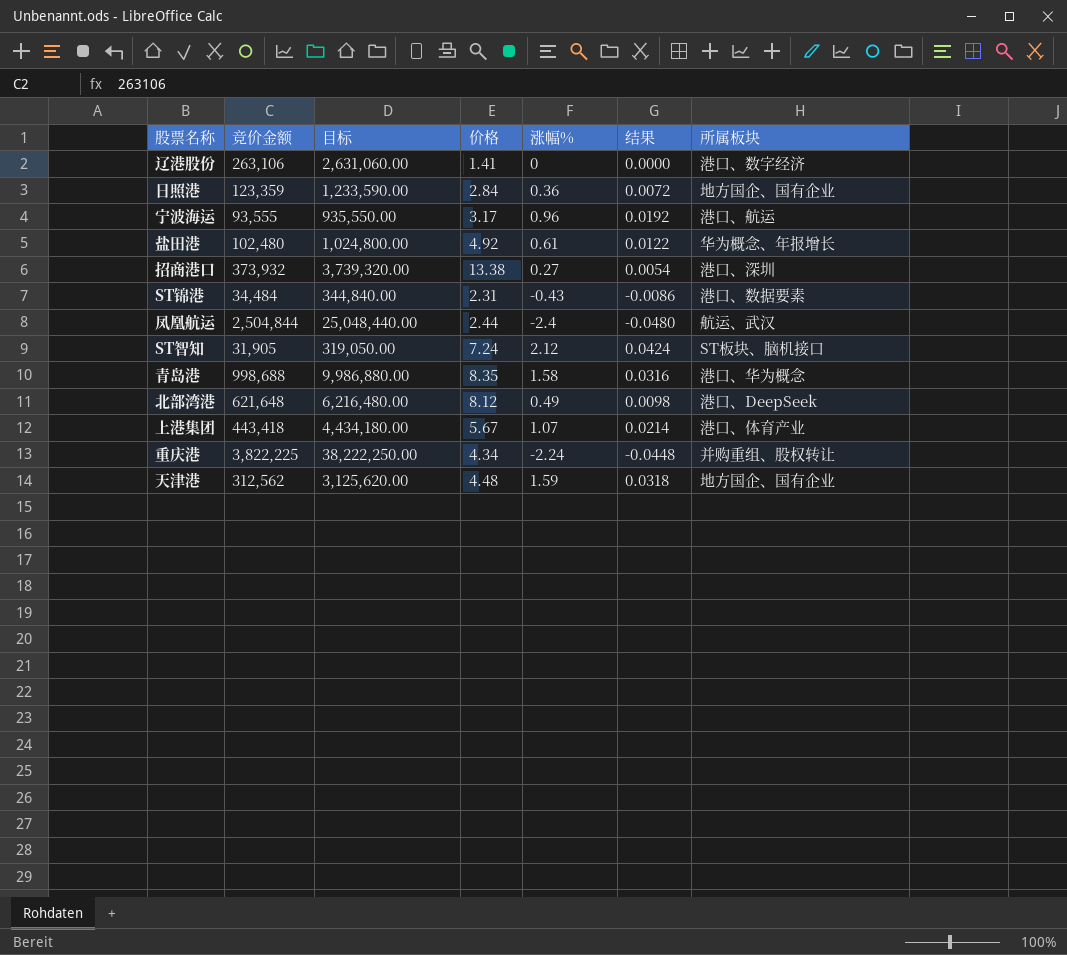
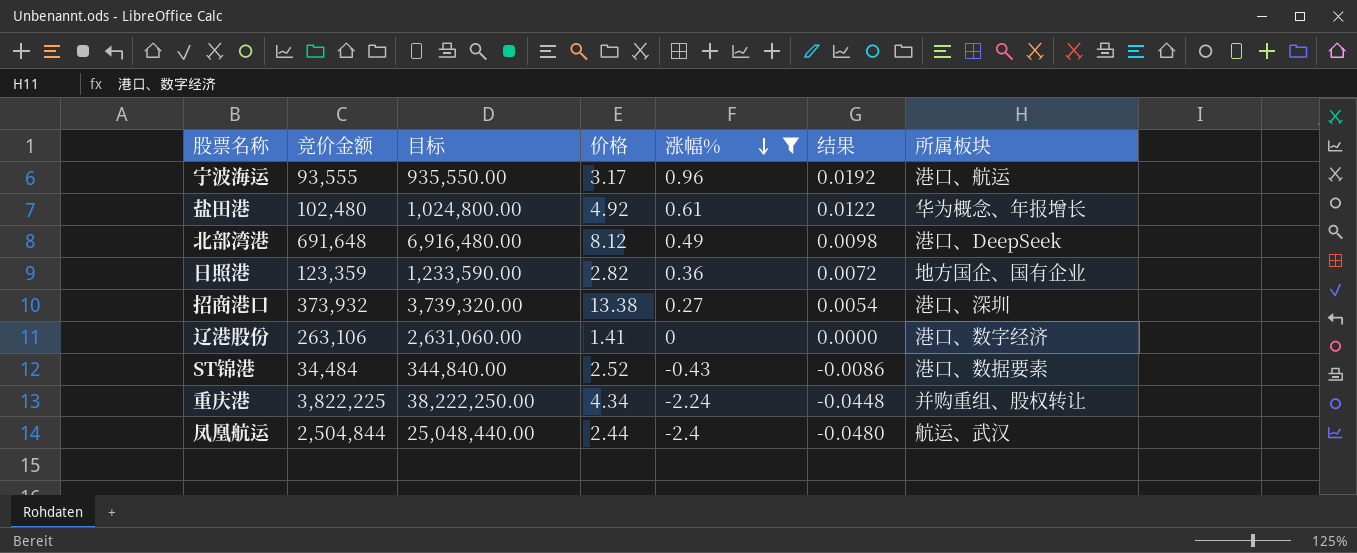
filter: none -> 涨幅% <= 0.96
row order: none -> 涨幅% descending
北部湾港 | 竞价金额: 621,648 -> 691,648
北部湾港 | 目标: 6,216,480.00 -> 6,916,480.00
日照港 | 价格: 2.84 -> 2.82
ST锦港 | 价格: 2.31 -> 2.52

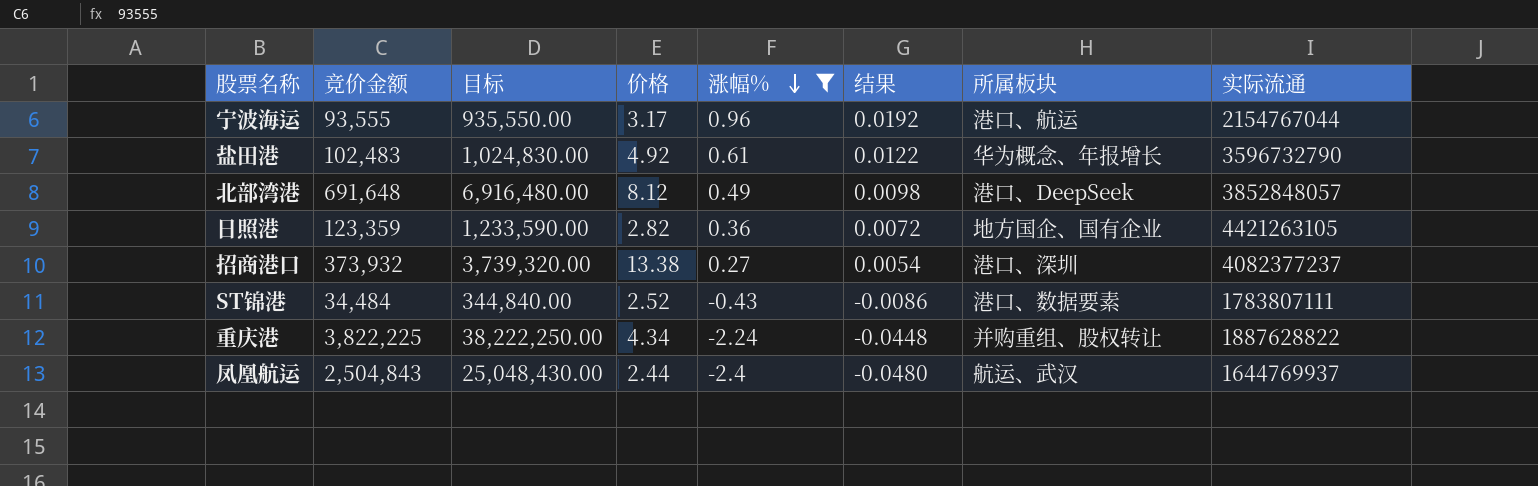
column 实际流通 | position: none -> 8
row 辽港股份: 263,106 | 2,631,060.00 | 1.41 | 0 | 0.0000 | 港口、数字经济 -> none
盐田港 | 竞价金额: 102,480 -> 102,483
盐田港 | 目标: 1,024,800.00 -> 1,024,830.00
凤凰航运 | 竞价金额: 2,504,844 -> 2,504,843
凤凰航运 | 目标: 25,048,440.00 -> 25,048,430.00

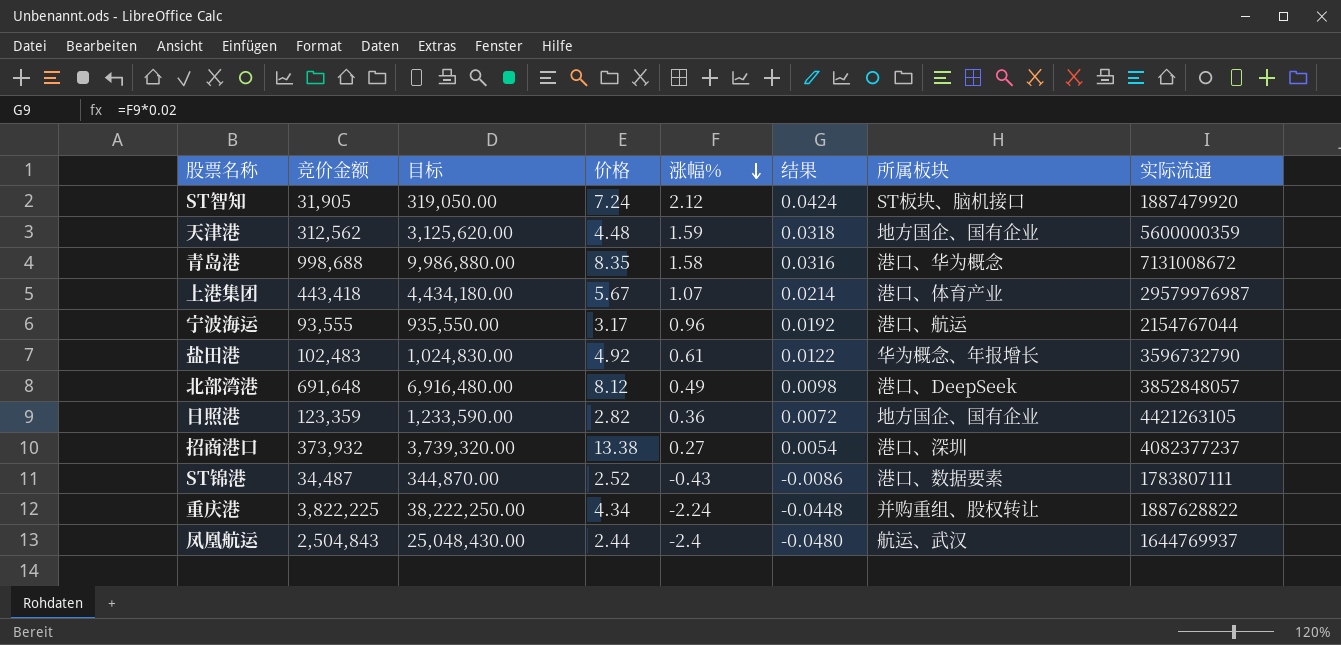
filter: 涨幅% <= 0.96 -> none
ST锦港 | 竞价金额: 34,484 -> 34,487
ST锦港 | 目标: 344,840.00 -> 344,870.00

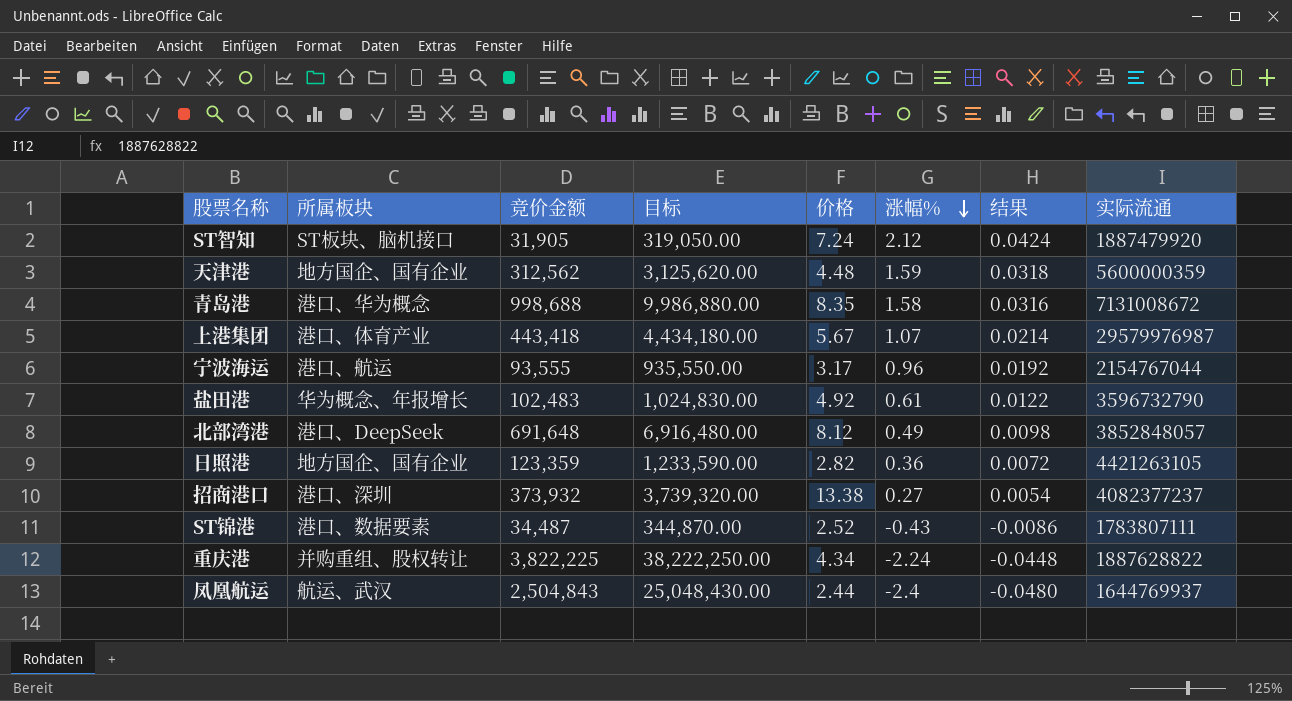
column 所属板块 | position: 7 -> 2

